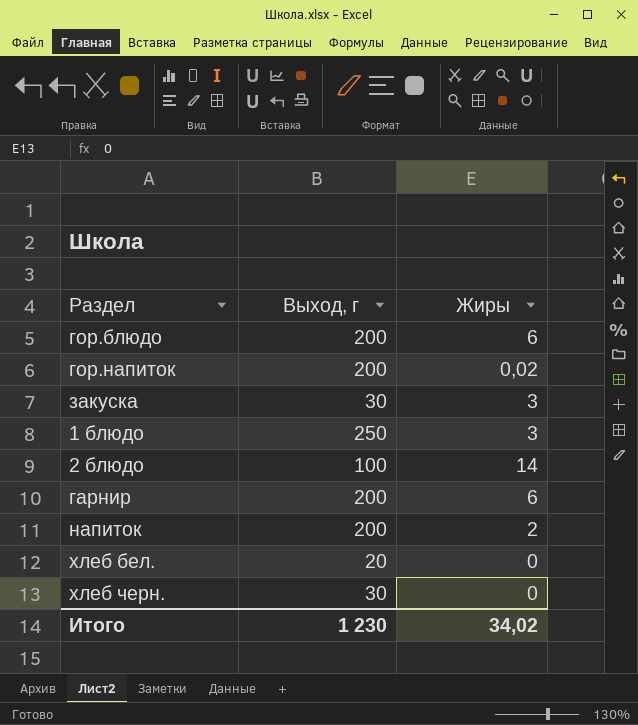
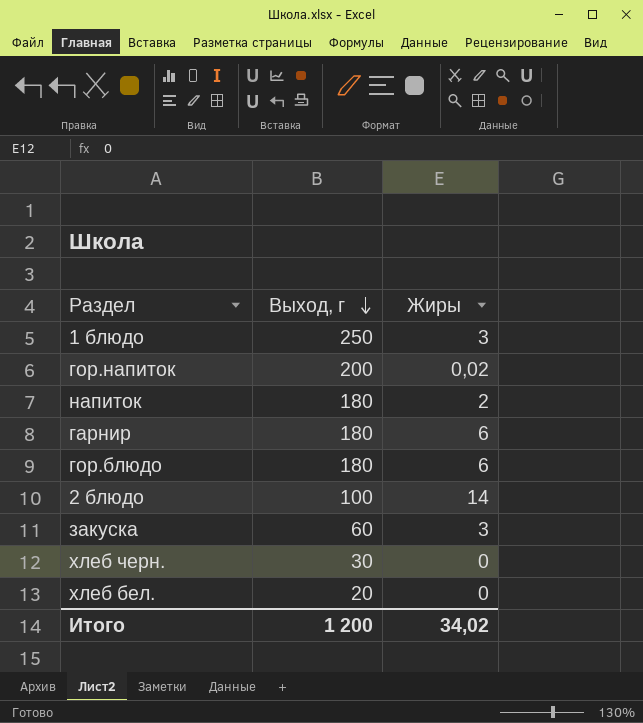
row order: none -> Выход, г descending
напиток | Выход, г: 200 -> 180
гарнир | Выход, г: 200 -> 180
гор.блюдо | Выход, г: 200 -> 180
закуска | Выход, г: 30 -> 60
Итого | Выход, г: 1 230 -> 1 200

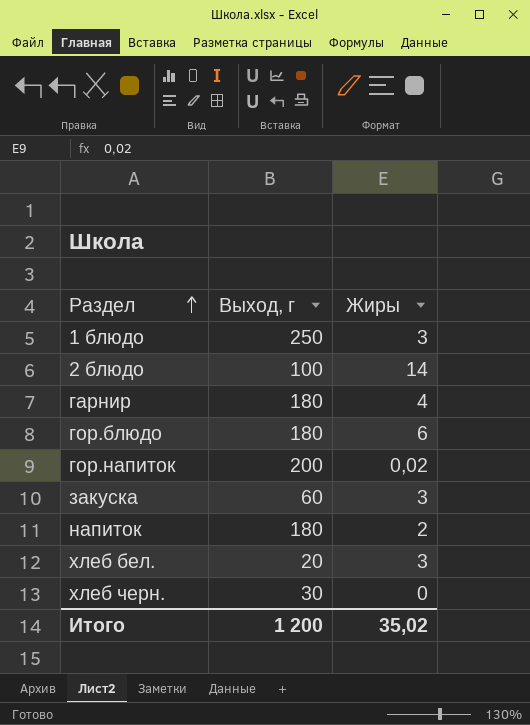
row order: Выход, г descending -> Раздел ascending
гарнир | Жиры: 6 -> 4
хлеб бел. | Жиры: 0 -> 3
Итого | Жиры: 34,02 -> 35,02

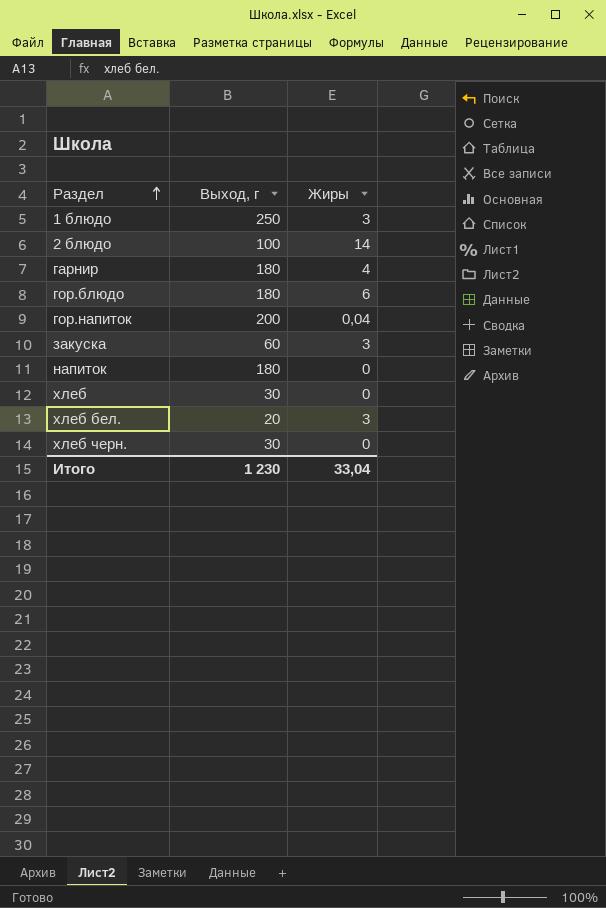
гор.напиток | Жиры: 0,02 -> 0,04
напиток | Жиры: 2 -> 0
row хлеб: none -> 30 | 0
Итого | Выход, г: 1 200 -> 1 230
Итого | Жиры: 35,02 -> 33,04

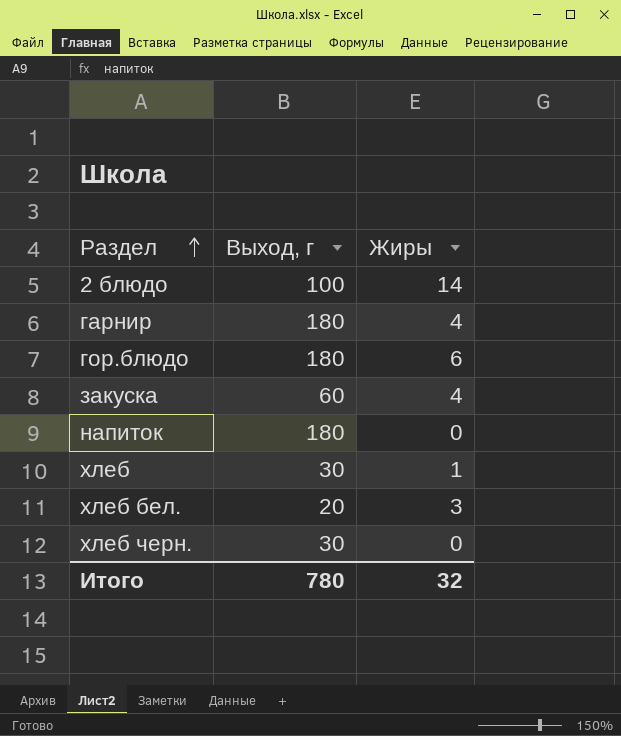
row 1 блюдо: 250 | 3 -> none
row гор.напиток: 200 | 0,04 -> none
закуска | Жиры: 3 -> 4
хлеб | Жиры: 0 -> 1
Итого | Выход, г: 1 230 -> 780
Итого | Жиры: 33,04 -> 32

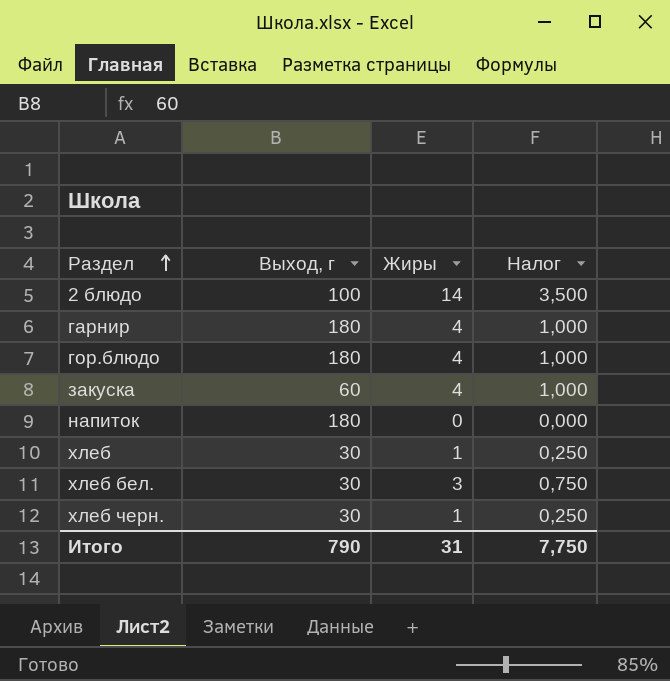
column Налог | formula: none -> [Жиры] * 0,25
гор.блюдо | Жиры: 6 -> 4
хлеб бел. | Выход, г: 20 -> 30
хлеб черн. | Жиры: 0 -> 1
Итого | Выход, г: 780 -> 790
Итого | Жиры: 32 -> 31

